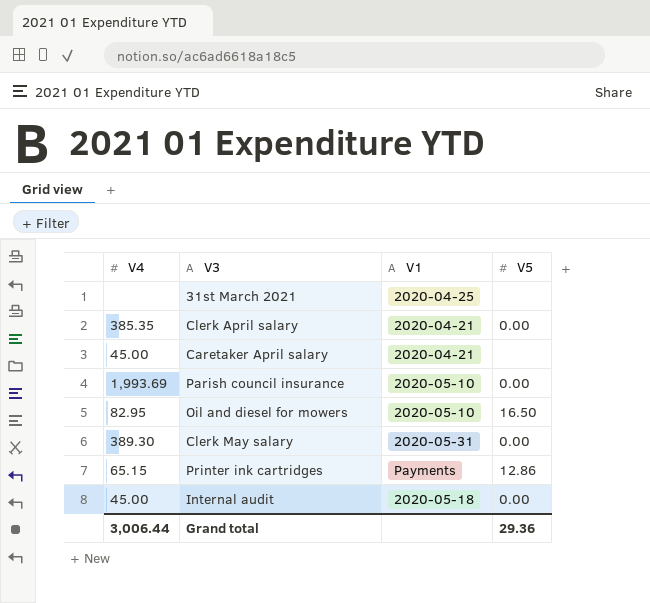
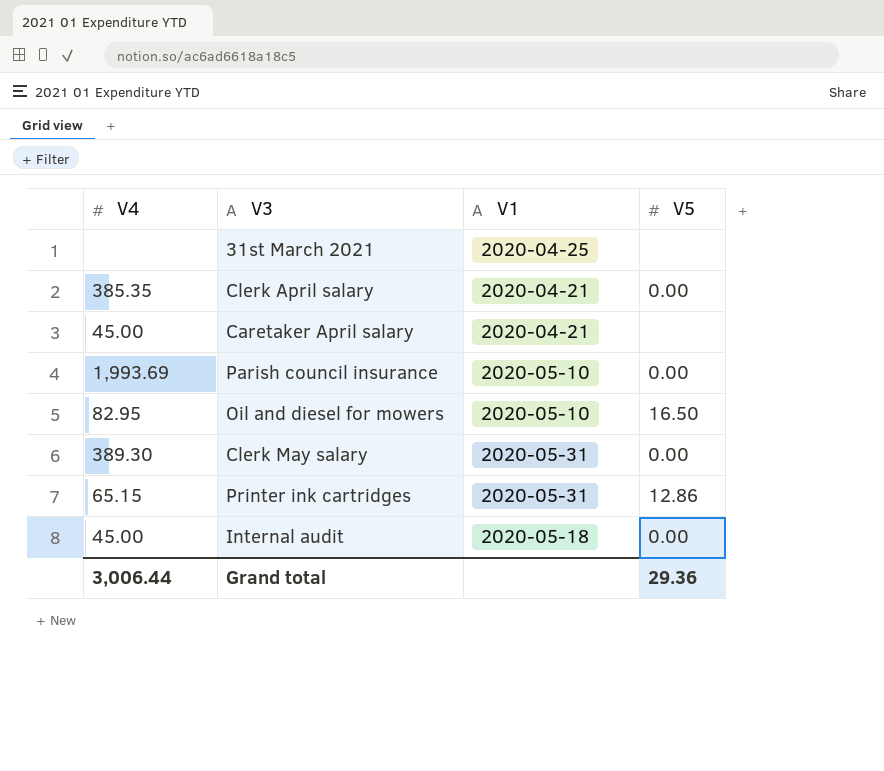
Printer ink cartridges | V1: Payments -> 2020-05-31

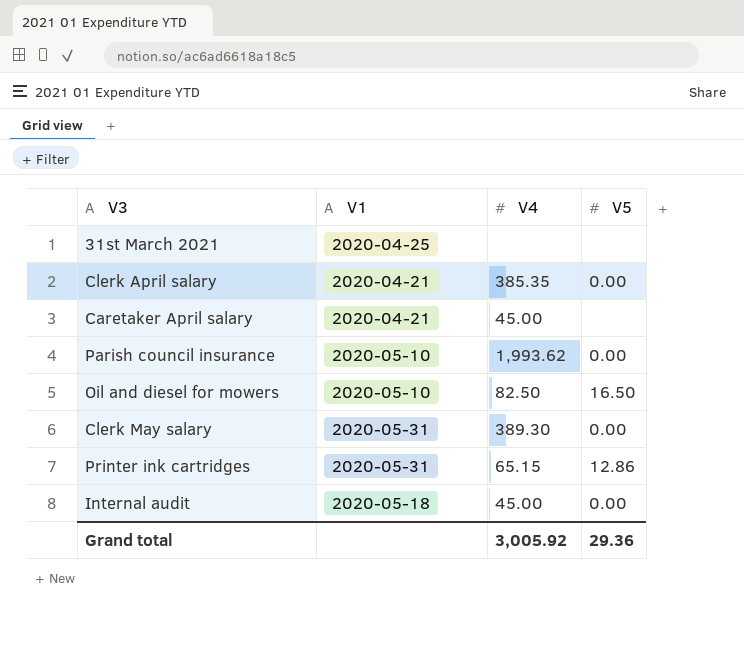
column V4 | position: 1 -> 3
Parish council insurance | V4: 1,993.69 -> 1,993.62
Oil and diesel for mowers | V4: 82.95 -> 82.50
Grand total | V4: 3,006.44 -> 3,005.92

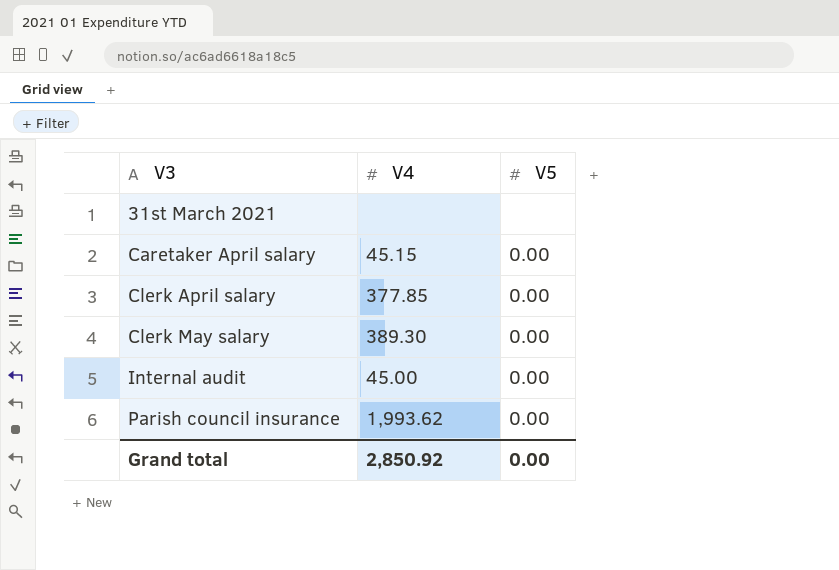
row order: none -> V3 ascending
column V1 | position: 2 -> none
row Oil and diesel for mowers: 2020-05-10 | 82.50 | 16.50 -> none
row Printer ink cartridges: 2020-05-31 | 65.15 | 12.86 -> none
Caretaker April salary | V4: 45.00 -> 45.15
Caretaker April salary | V5: none -> 0.00
Clerk April salary | V4: 385.35 -> 377.85
Grand total | V4: 3,005.92 -> 2,850.92
Grand total | V5: 29.36 -> 0.00

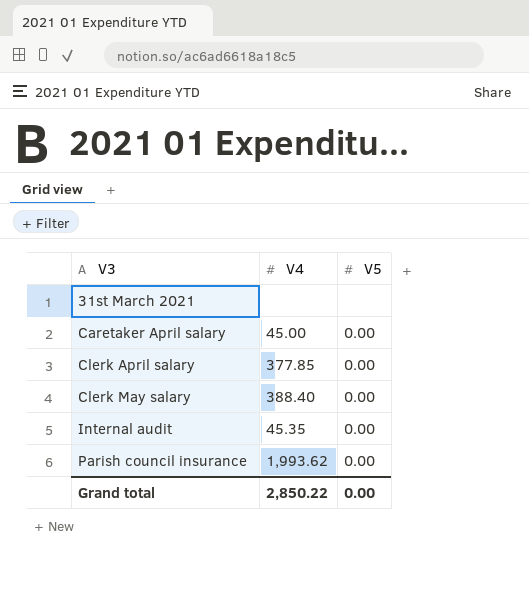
Caretaker April salary | V4: 45.15 -> 45.00
Clerk May salary | V4: 389.30 -> 388.40
Internal audit | V4: 45.00 -> 45.35
Grand total | V4: 2,850.92 -> 2,850.22

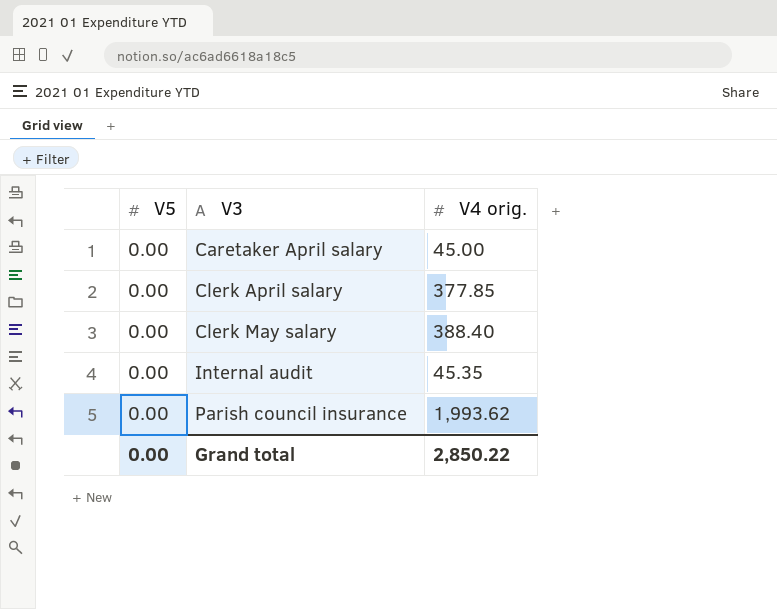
column V5 | position: 3 -> 1
column name: V4 -> V4 orig.
row 31st March 2021: none | none -> none

